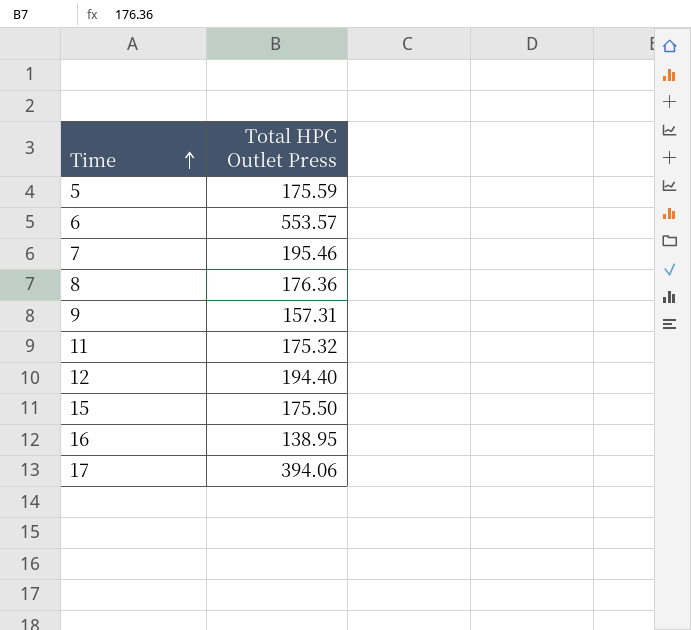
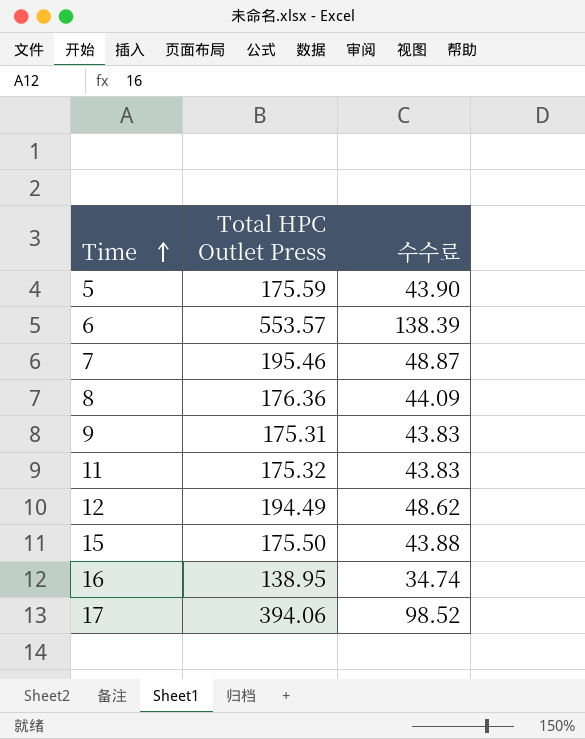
column 수수료 | formula: none -> [Total HPC Outlet Press] * 0.25
9 | Total HPC Outlet Press: 157.31 -> 175.31
12 | Total HPC Outlet Press: 194.40 -> 194.49

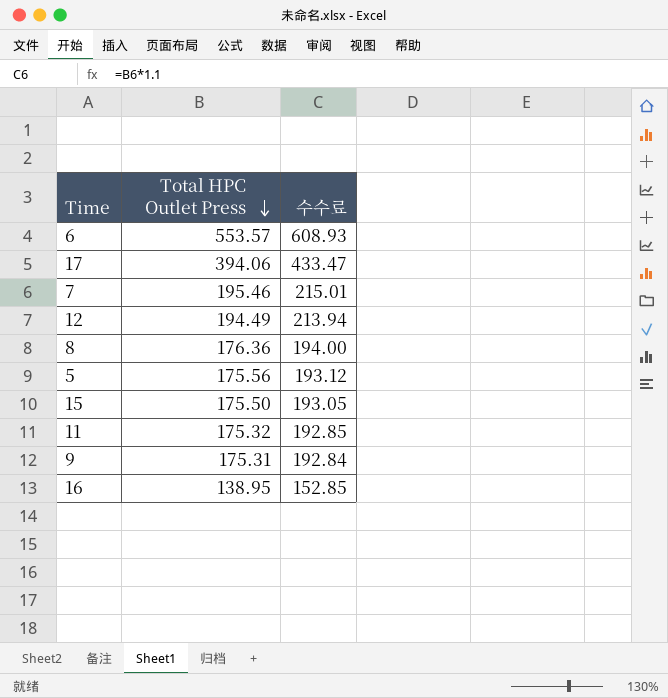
row order: Time ascending -> Total HPC Outlet Press descending
column 수수료 | formula: [Total HPC Outlet Press] * 0.25 -> [Total HPC Outlet Press] * 1.1
5 | Total HPC Outlet Press: 175.59 -> 175.56

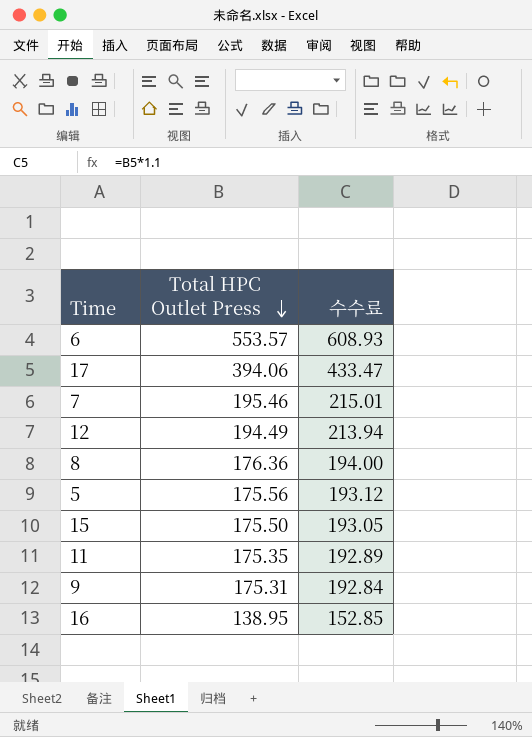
11 | Total HPC Outlet Press: 175.32 -> 175.35
11 | 수수료: 192.85 -> 192.89

